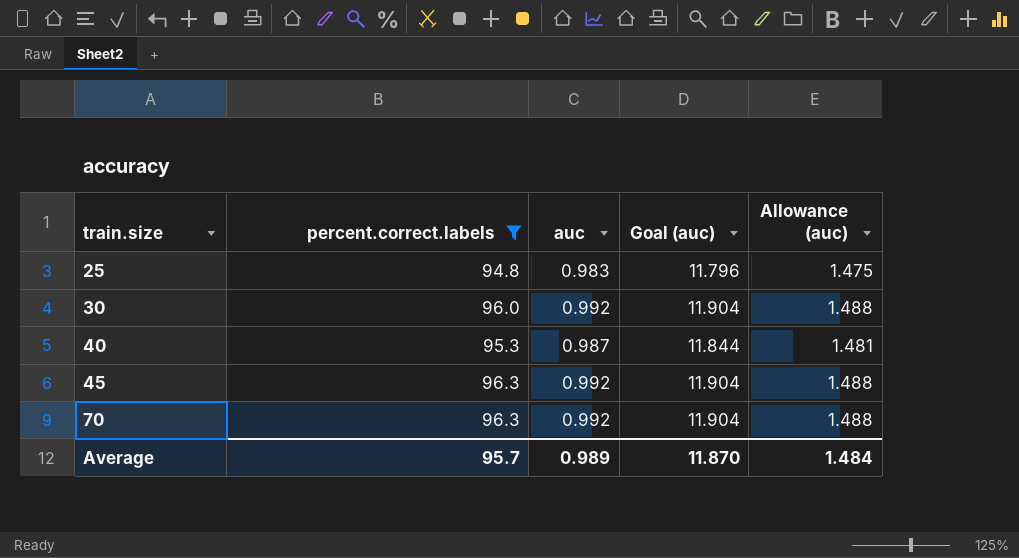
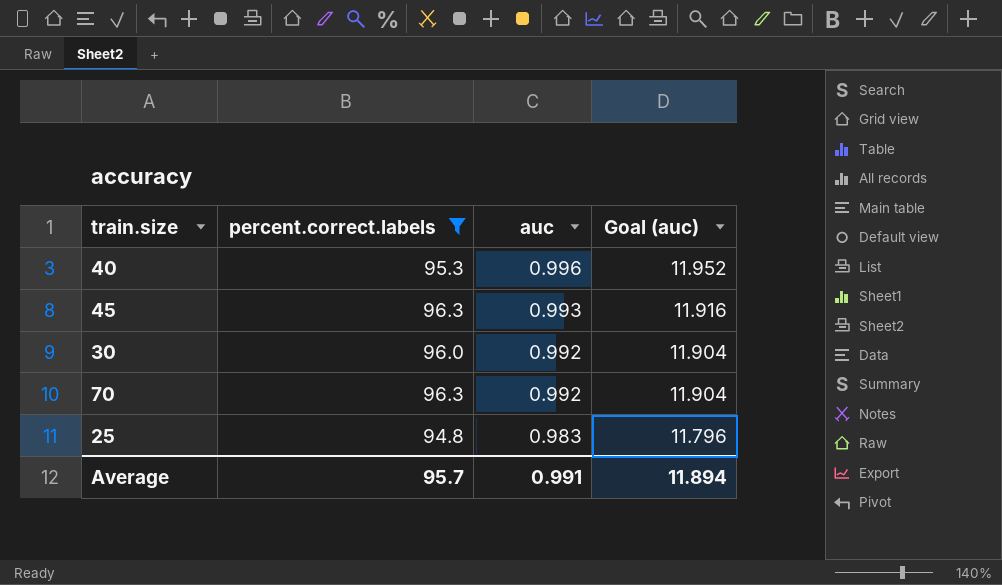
row order: train.size ascending -> auc descending
column Allowance (auc) | formula: [auc] * 1.5 -> none
40 | auc: 0.987 -> 0.996
40 | Goal (auc): 11.844 -> 11.952
45 | auc: 0.992 -> 0.993
45 | Goal (auc): 11.904 -> 11.916
Average | auc: 0.989 -> 0.991
Average | Goal (auc): 11.870 -> 11.894

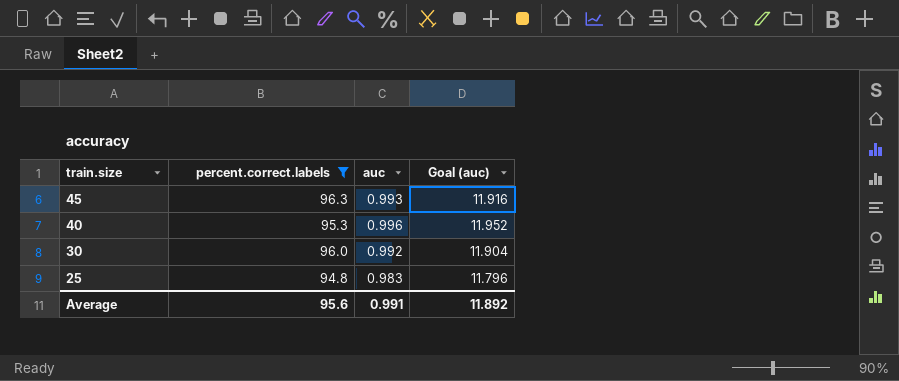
row order: auc descending -> train.size descending
row 70: 96.3 | 0.992 | 11.904 -> none
Average | percent.correct.labels: 95.7 -> 95.6
Average | Goal (auc): 11.894 -> 11.892

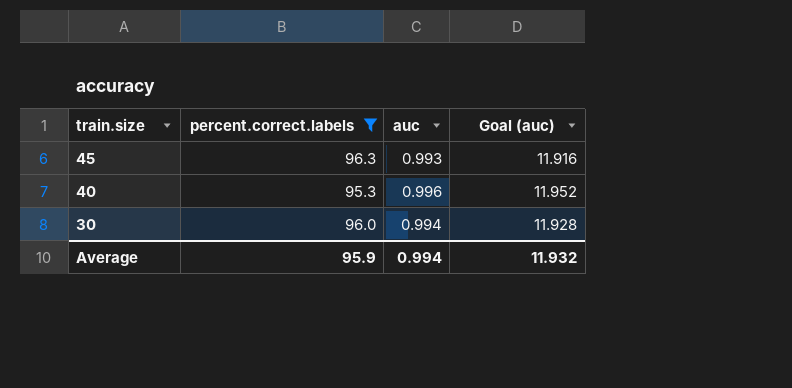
row 25: 94.8 | 0.983 | 11.796 -> none
30 | auc: 0.992 -> 0.994
30 | Goal (auc): 11.904 -> 11.928
Average | percent.correct.labels: 95.6 -> 95.9
Average | auc: 0.991 -> 0.994
Average | Goal (auc): 11.892 -> 11.932

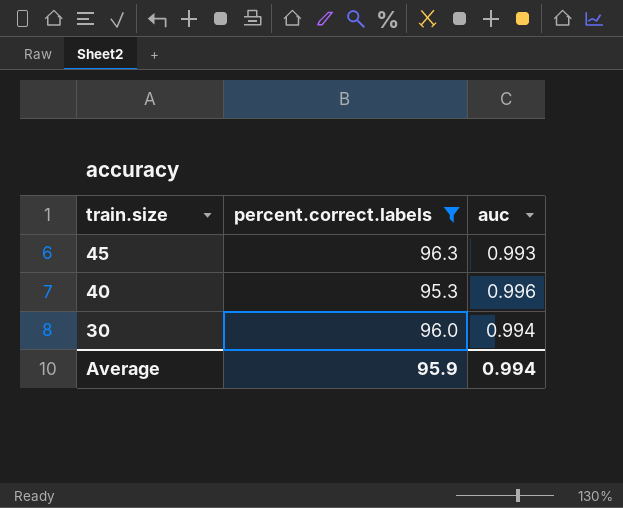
column Goal (auc) | formula: [auc] * 12 -> none

